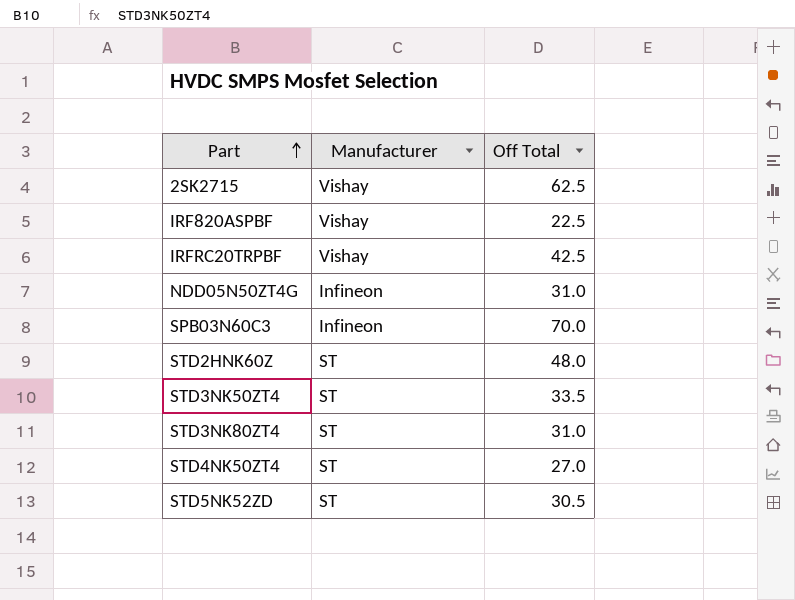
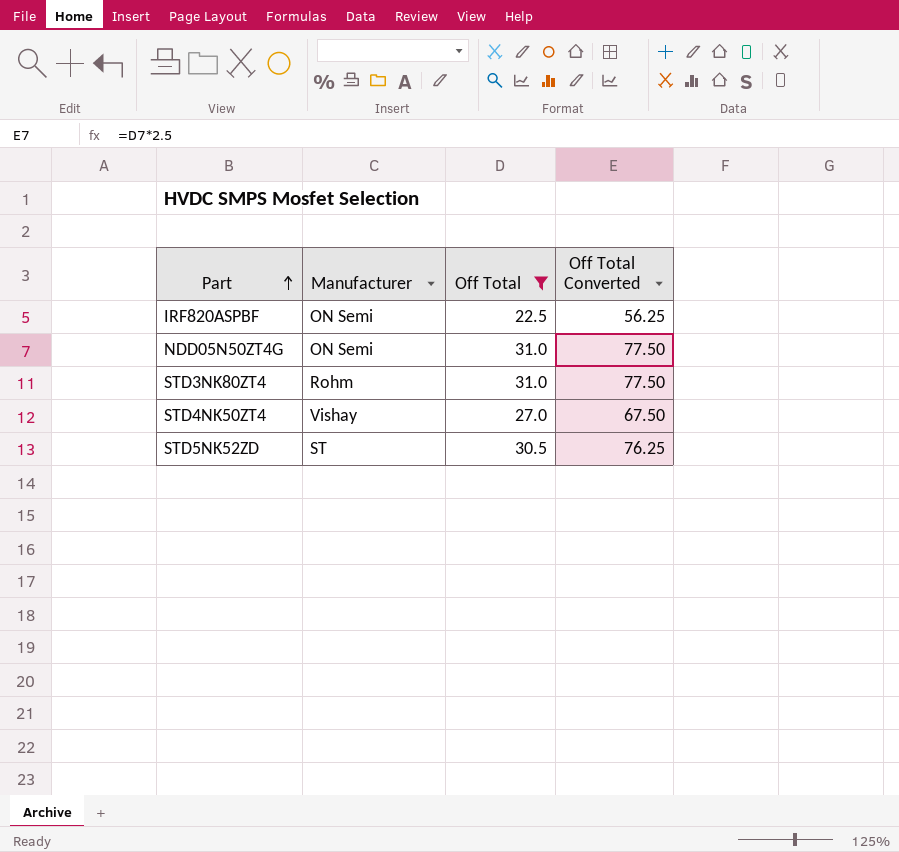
filter: none -> Off Total <= 31.0
column Off Total Converted | formula: none -> [Off Total] * 2.5
IRF820ASPBF | Manufacturer: Vishay -> ON Semi
NDD05N50ZT4G | Manufacturer: Infineon -> ON Semi
STD3NK80ZT4 | Manufacturer: ST -> Rohm
STD4NK50ZT4 | Manufacturer: ST -> Vishay

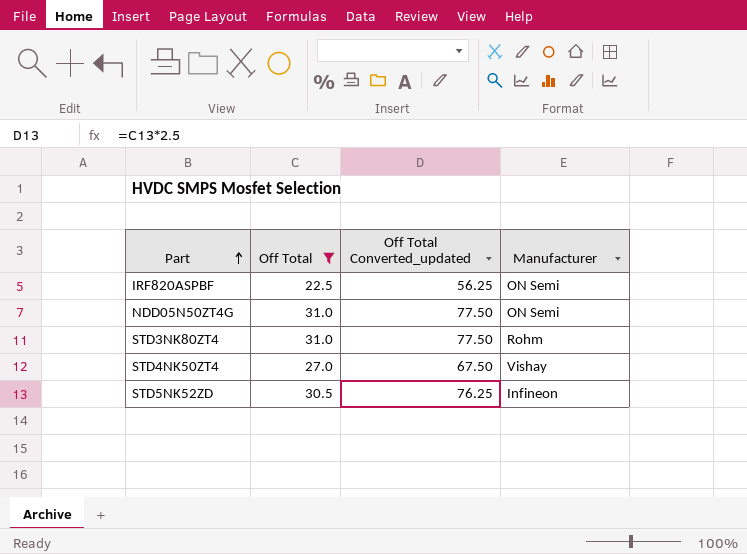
column name: Off Total Converted -> Off Total Converted_updated
column Manufacturer | position: 2 -> 4
STD5NK52ZD | Manufacturer: ST -> Infineon

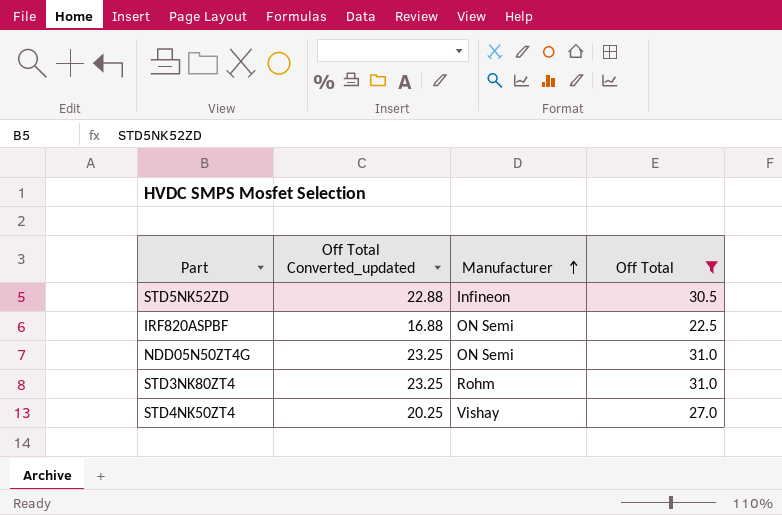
row order: Part ascending -> Manufacturer ascending
column Off Total Converted_updated | formula: [Off Total] * 2.5 -> [Off Total] * 0.75
column Off Total | position: 2 -> 4

